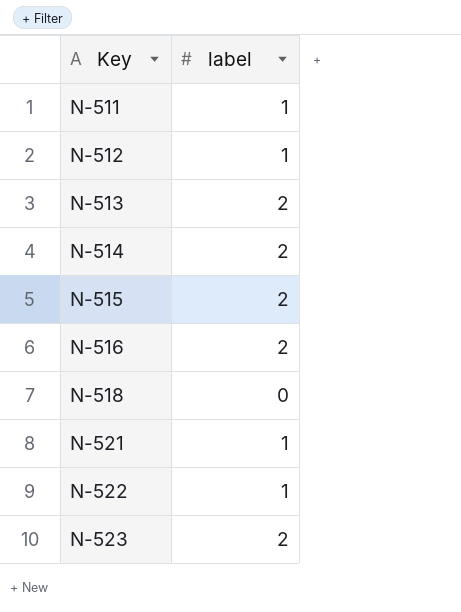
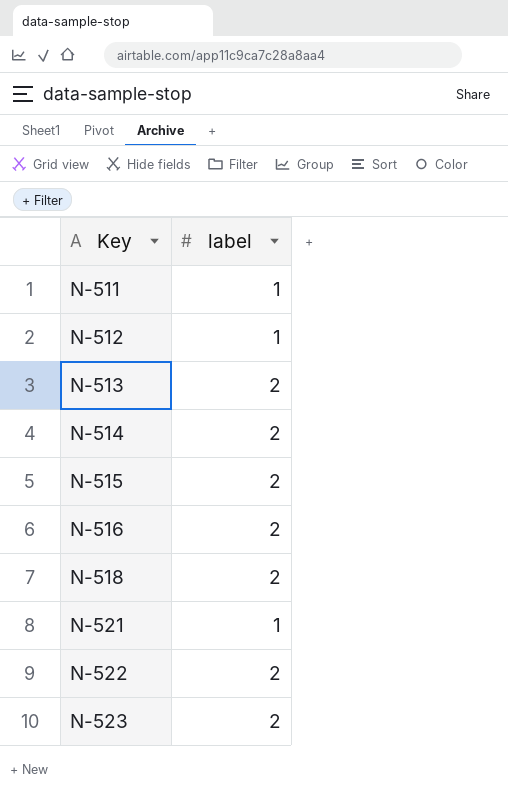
N-518 | label: 0 -> 2
N-522 | label: 1 -> 2

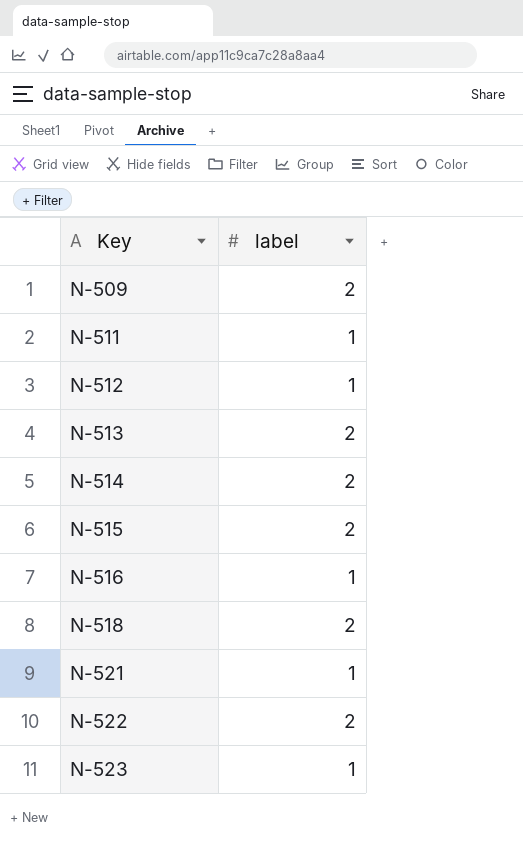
row N-509: none -> 2
N-516 | label: 2 -> 1
N-523 | label: 2 -> 1

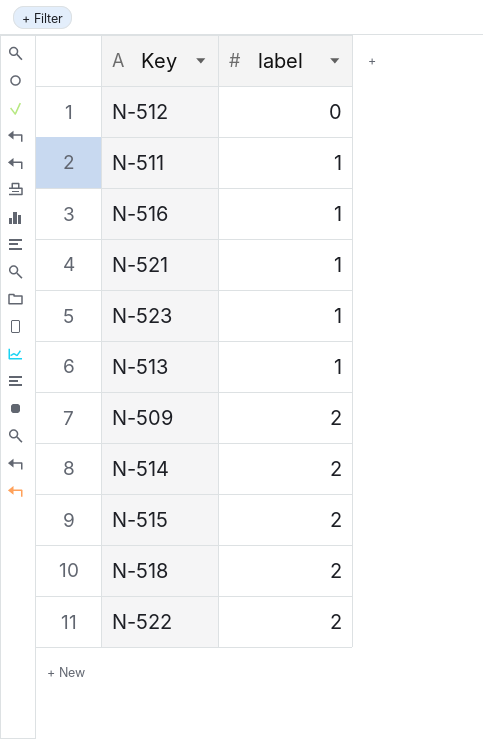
row order: Key ascending -> label ascending
N-512 | label: 1 -> 0
N-513 | label: 2 -> 1

